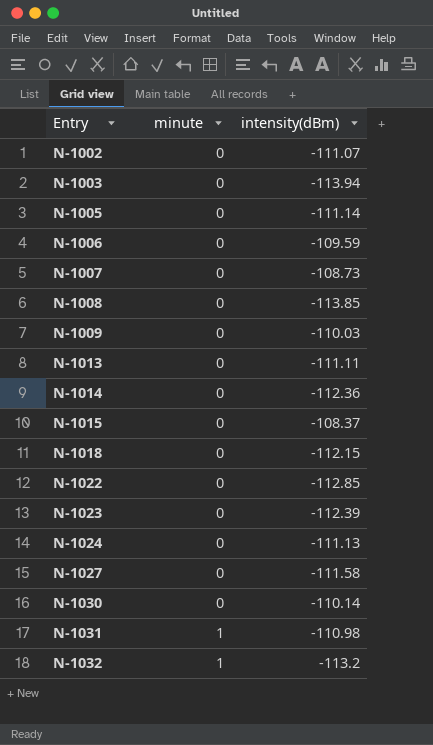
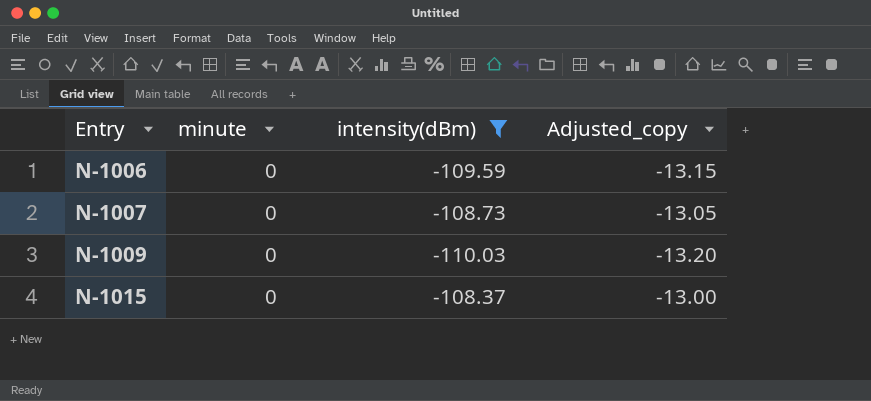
filter: none -> intensity(dBm) >= -110.03
column Adjusted_copy | formula: none -> [intensity(dBm)] * 0.12

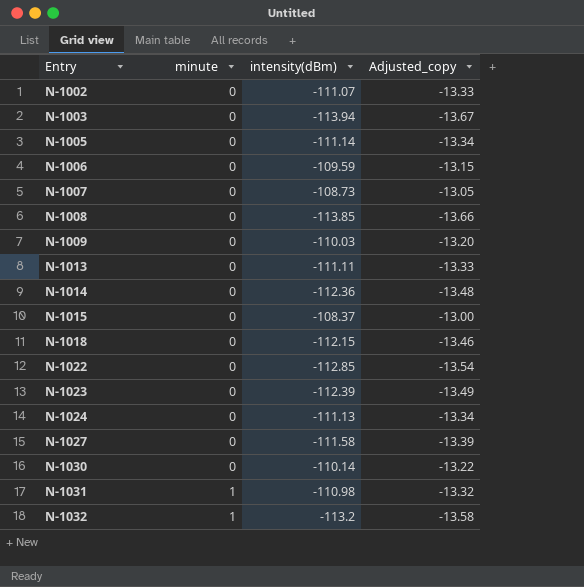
filter: intensity(dBm) >= -110.03 -> none

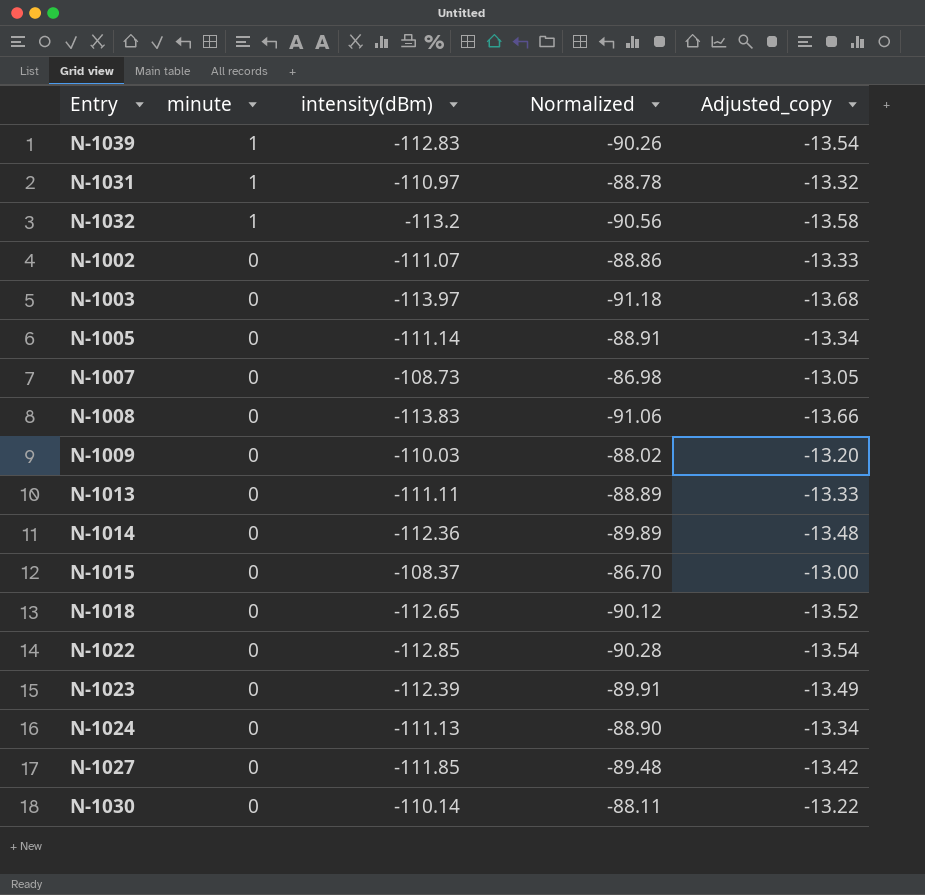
row order: Entry ascending -> minute descending
column Normalized | formula: none -> [intensity(dBm)] * 0.8
row N-1006: 0 | -109.59 | -13.15 -> none
row N-1039: none -> 1 | -112.83 | -90.26 | -13.54
N-1031 | intensity(dBm): -110.98 -> -110.97
N-1003 | intensity(dBm): -113.94 -> -113.97
N-1003 | Adjusted_copy: -13.67 -> -13.68
N-1008 | intensity(dBm): -113.85 -> -113.83
N-1018 | intensity(dBm): -112.15 -> -112.65
N-1018 | Adjusted_copy: -13.46 -> -13.52
N-1027 | intensity(dBm): -111.58 -> -111.85
N-1027 | Adjusted_copy: -13.39 -> -13.42

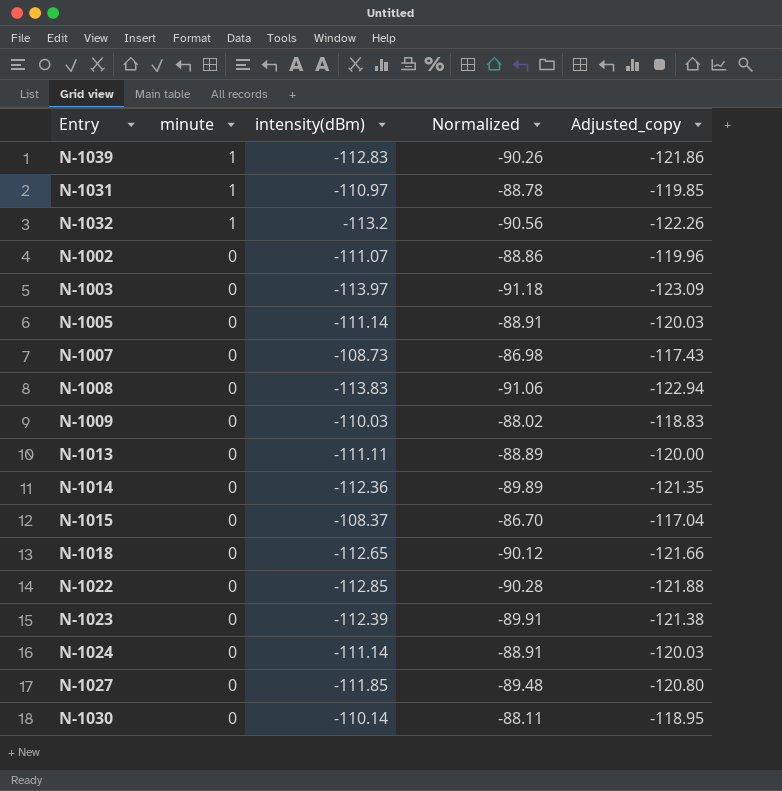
column Adjusted_copy | formula: [intensity(dBm)] * 0.12 -> [intensity(dBm)] * 1.08
N-1024 | intensity(dBm): -111.13 -> -111.14
N-1024 | Normalized: -88.90 -> -88.91

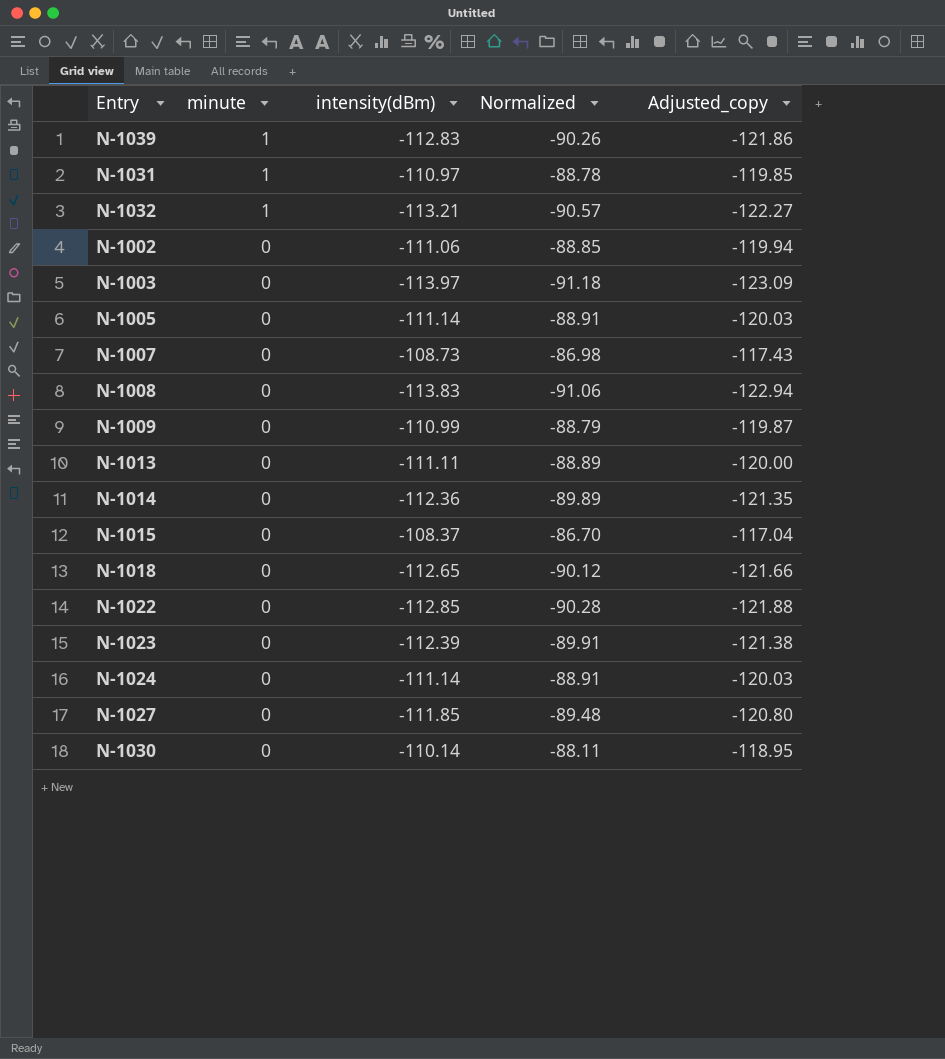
N-1032 | intensity(dBm): -113.2 -> -113.21
N-1032 | Normalized: -90.56 -> -90.57
N-1032 | Adjusted_copy: -122.26 -> -122.27
N-1002 | intensity(dBm): -111.07 -> -111.06
N-1002 | Normalized: -88.86 -> -88.85
N-1002 | Adjusted_copy: -119.96 -> -119.94
N-1009 | intensity(dBm): -110.03 -> -110.99
N-1009 | Normalized: -88.02 -> -88.79
N-1009 | Adjusted_copy: -118.83 -> -119.87

